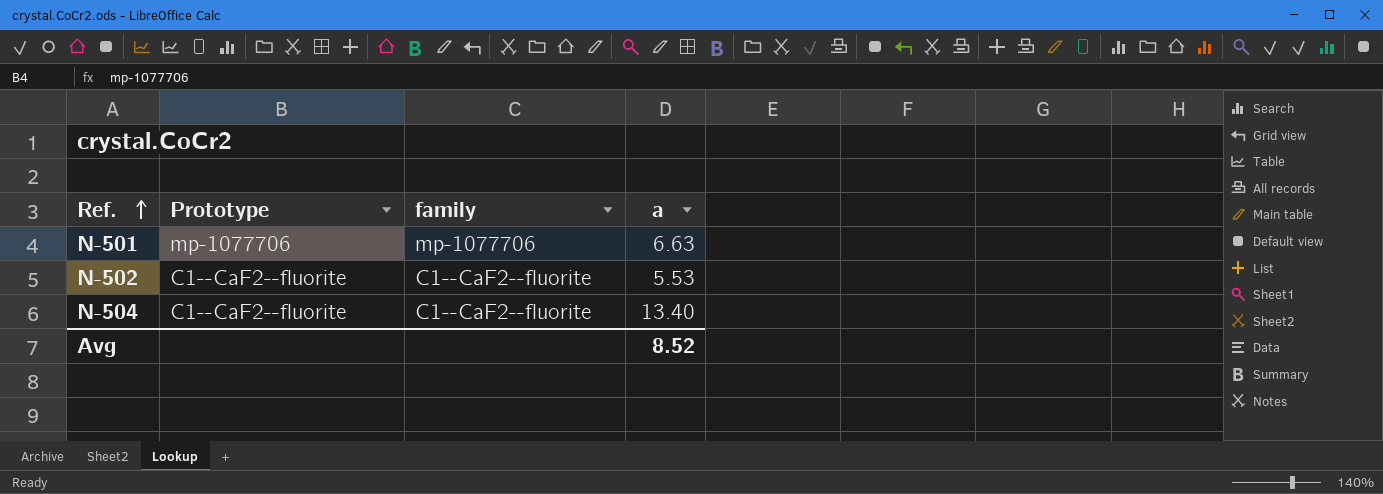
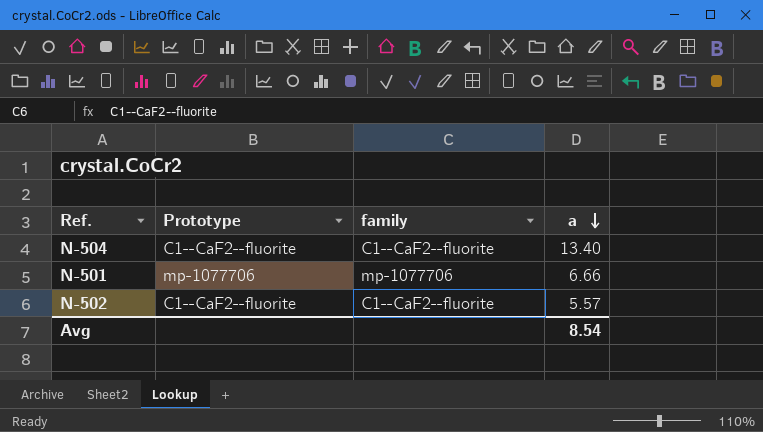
row order: Ref. ascending -> a descending
N-501 | a: 6.63 -> 6.66
N-502 | a: 5.53 -> 5.57
Avg | a: 8.52 -> 8.54

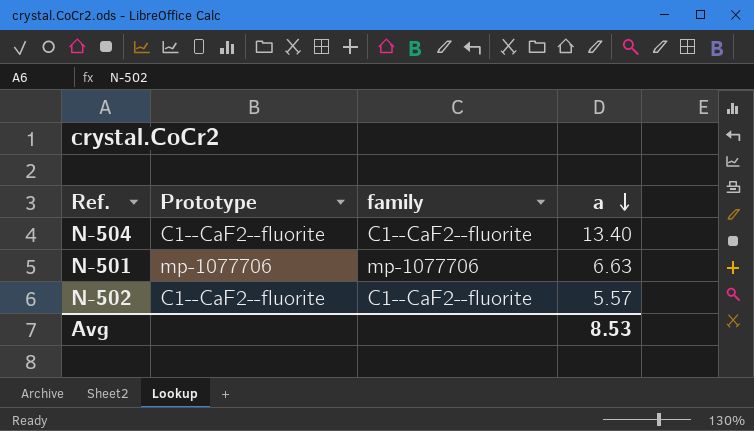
N-501 | a: 6.66 -> 6.63
Avg | a: 8.54 -> 8.53

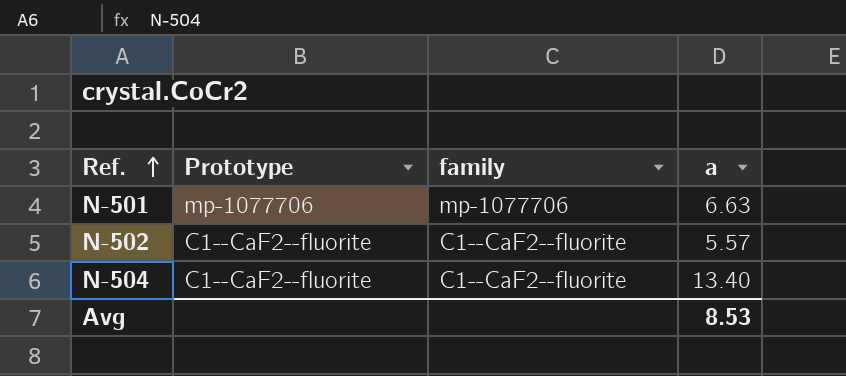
row order: a descending -> Ref. ascending

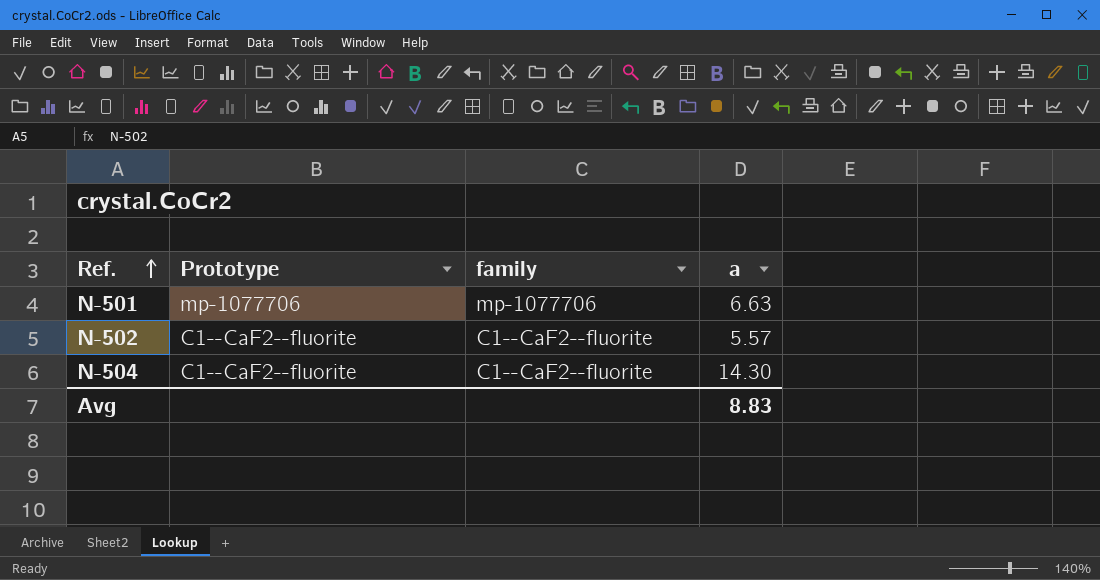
N-504 | a: 13.40 -> 14.30
Avg | a: 8.53 -> 8.83

